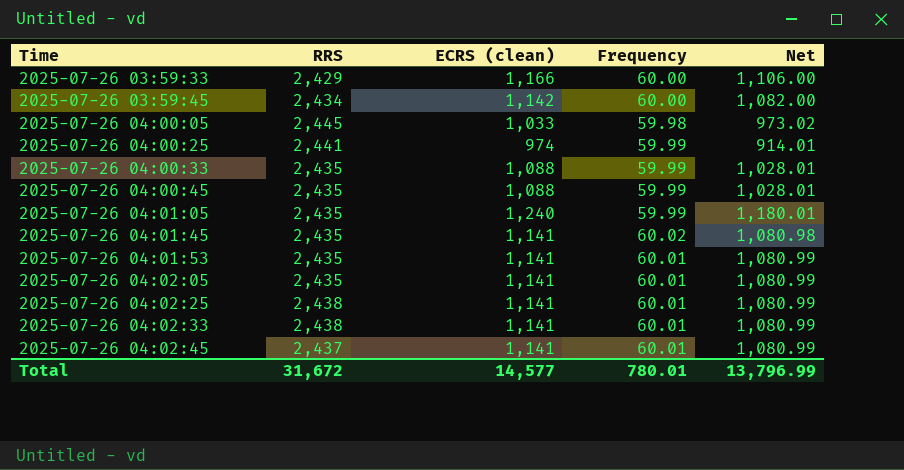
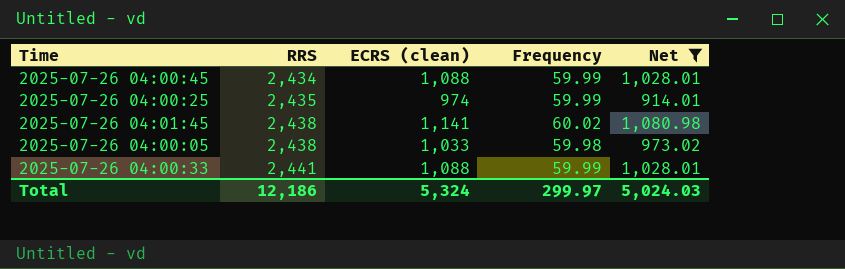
filter: none -> Net <= 1,080.98
row order: Time ascending -> RRS ascending
2025-07-26 04:00:45 | RRS: 2,435 -> 2,434
2025-07-26 04:00:25 | RRS: 2,441 -> 2,435
2025-07-26 04:01:45 | RRS: 2,435 -> 2,438
2025-07-26 04:00:05 | RRS: 2,445 -> 2,438
2025-07-26 04:00:33 | RRS: 2,435 -> 2,441
Total | RRS: 31,672 -> 12,186
Total | ECRS (clean): 14,577 -> 5,324
Total | Frequency: 780.01 -> 299.97
Total | Net: 13,796.99 -> 5,024.03

